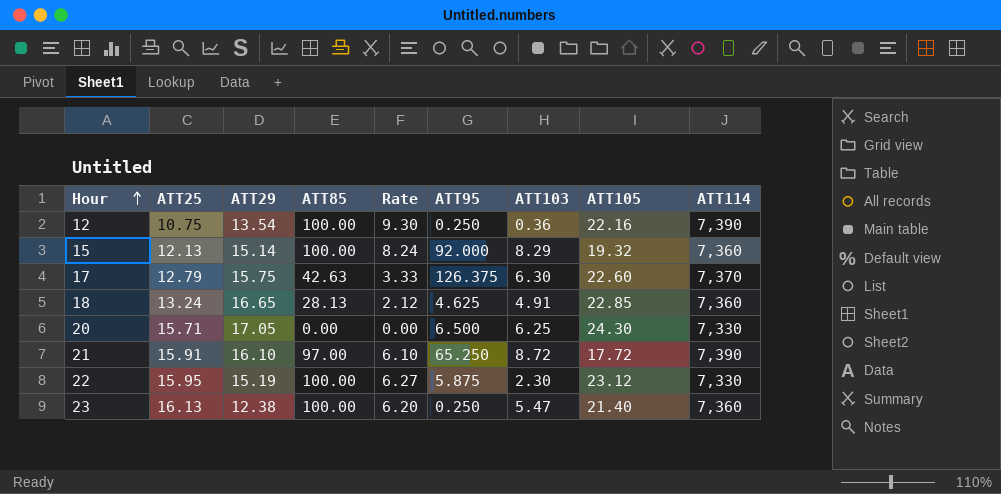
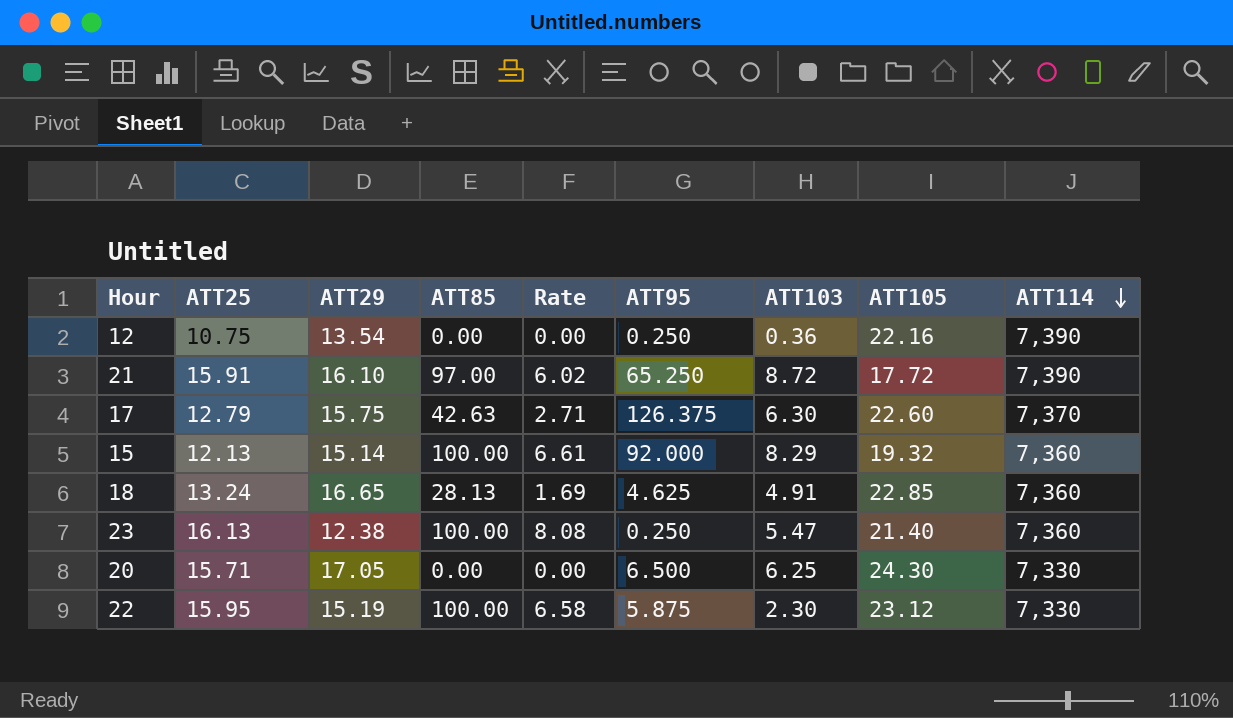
row order: Hour ascending -> ATT114 descending
column Rate | formula: [ATT85] / [ATT25] -> [ATT85] / [ATT29]
12 | ATT85: 100.00 -> 0.00

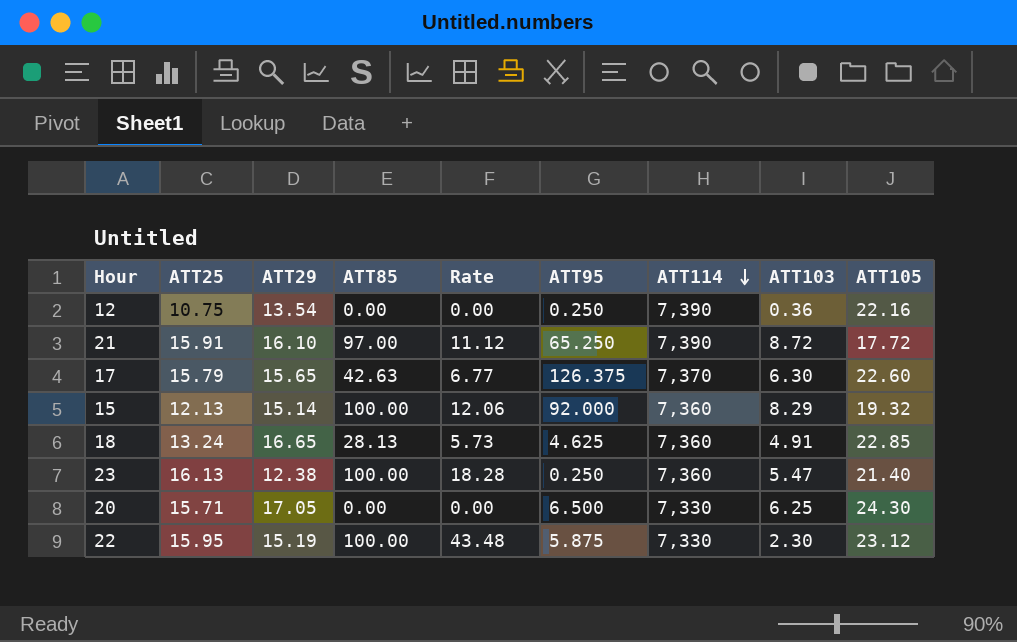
column Rate | formula: [ATT85] / [ATT29] -> [ATT85] / [ATT103]
column ATT114 | position: 9 -> 7
17 | ATT25: 12.79 -> 15.79
17 | ATT29: 15.75 -> 15.65

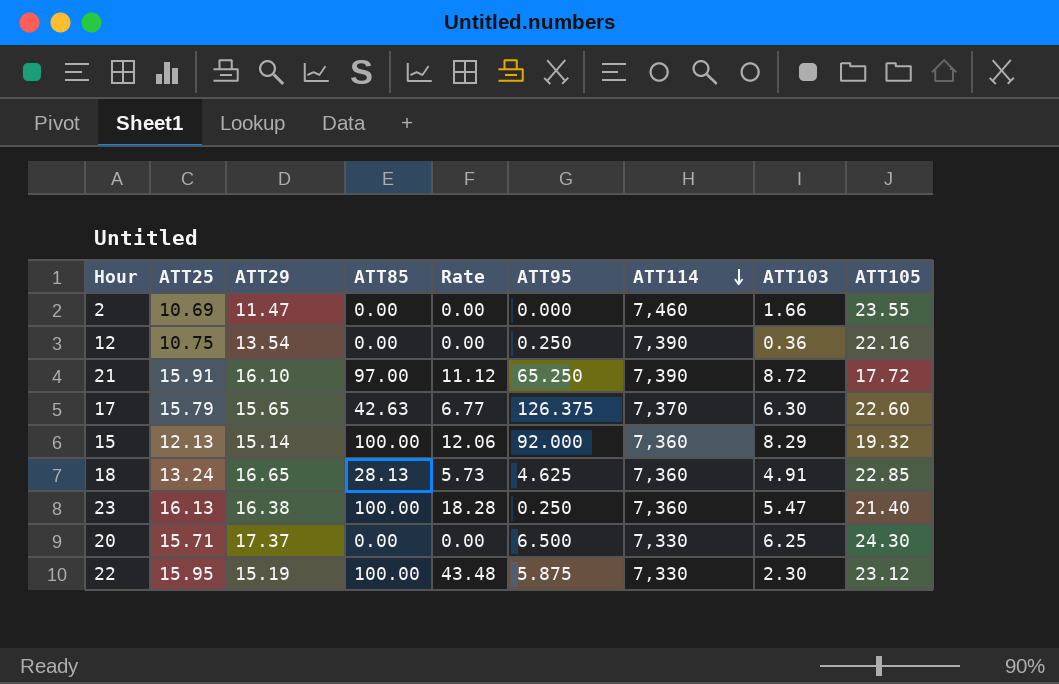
row 2: none -> 10.69 | 11.47 | 0.00 | 0.00 | 0.000 | 7,460 | 1.66 | 23.55
23 | ATT29: 12.38 -> 16.38
20 | ATT29: 17.05 -> 17.37

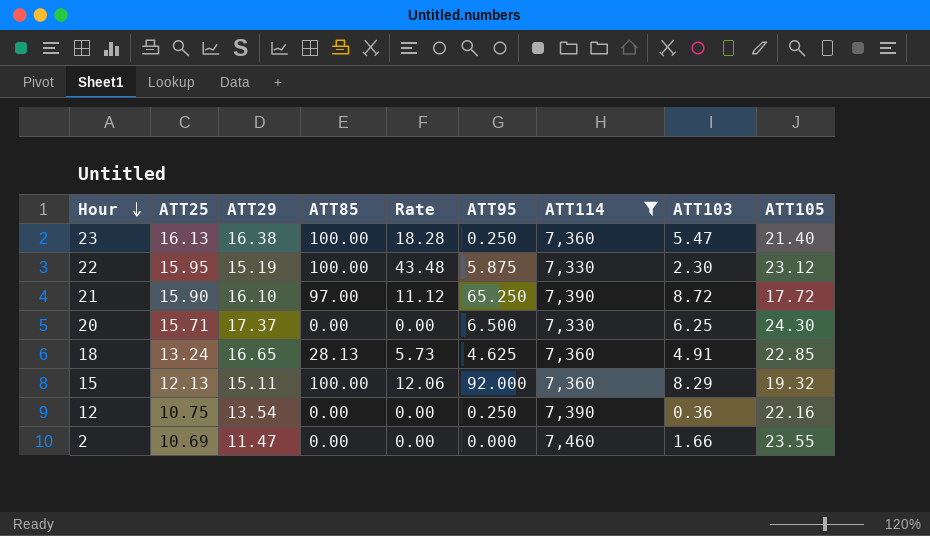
filter: none -> ATT114 != 7,370
row order: ATT114 descending -> Hour descending
21 | ATT25: 15.91 -> 15.90
15 | ATT29: 15.14 -> 15.11

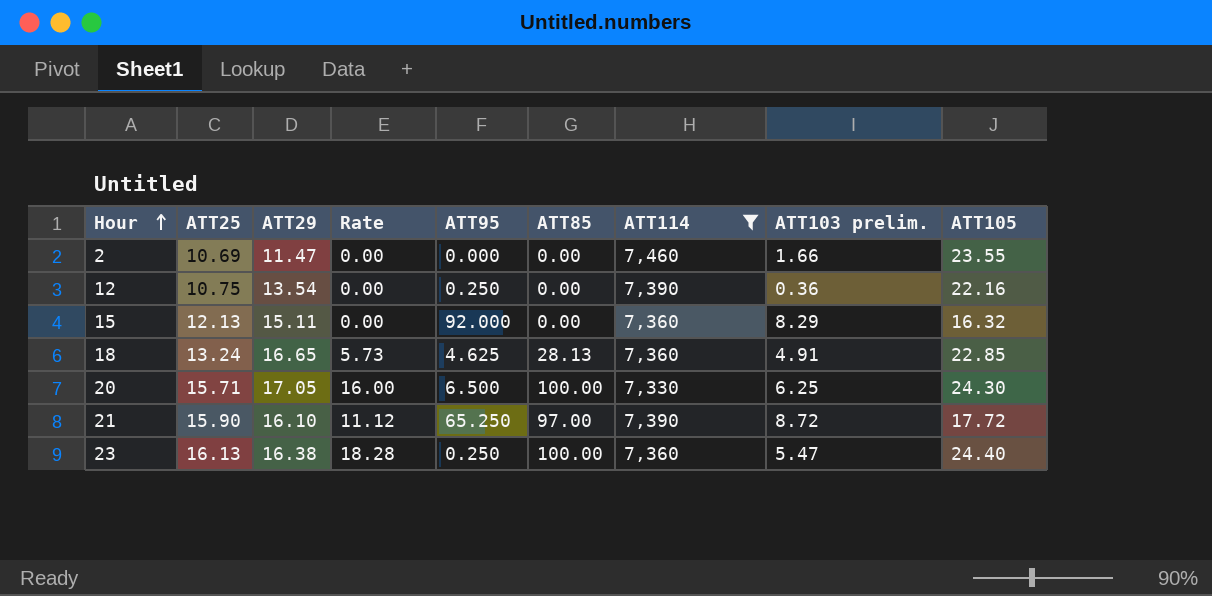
row order: Hour descending -> Hour ascending
column ATT85 | position: 4 -> 6
column name: ATT103 -> ATT103 prelim.
row 22: 15.95 | 15.19 | 100.00 | 43.48 | 5.875 | 7,330 | 2.30 | 23.12 -> none
15 | Rate: 12.06 -> 0.00
15 | ATT85: 100.00 -> 0.00
15 | ATT105: 19.32 -> 16.32
20 | ATT29: 17.37 -> 17.05
20 | Rate: 0.00 -> 16.00
20 | ATT85: 0.00 -> 100.00
23 | ATT105: 21.40 -> 24.40

